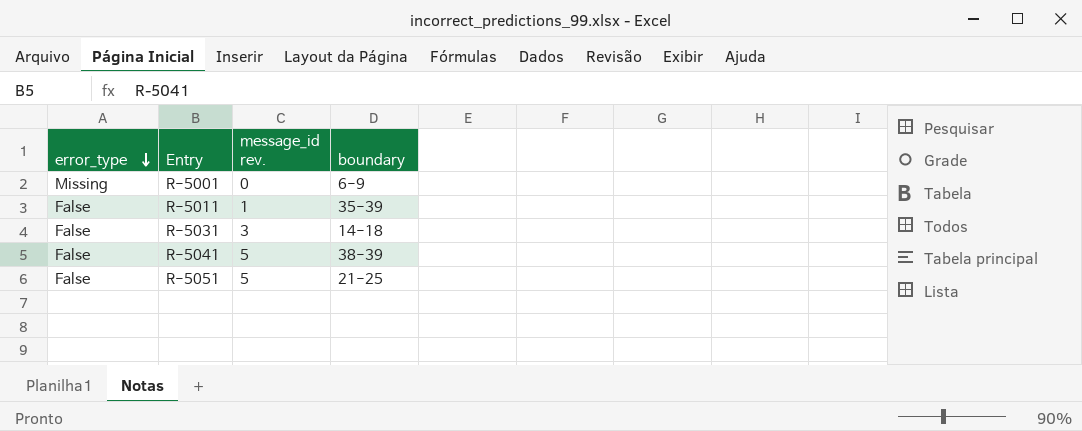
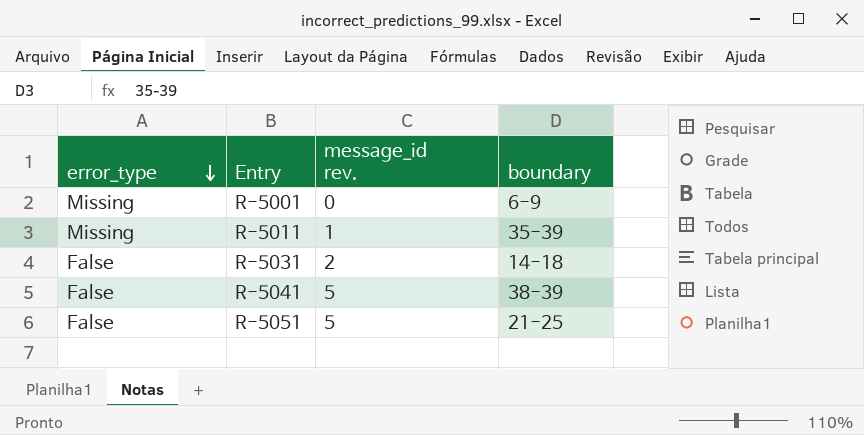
R-5011 | error_type: False -> Missing
R-5031 | message_id rev.: 3 -> 2

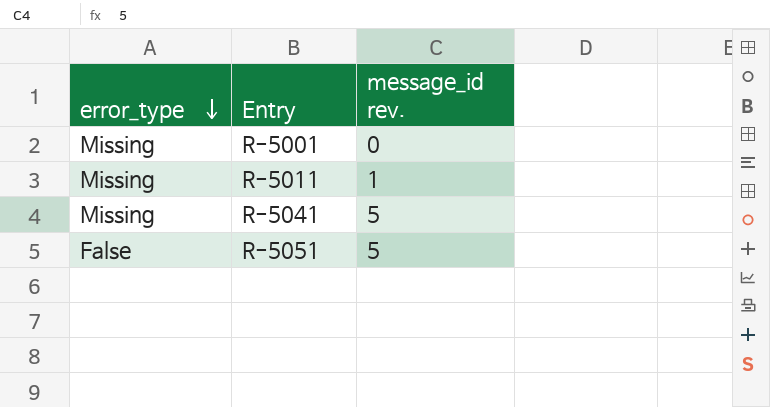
column boundary | position: 4 -> none
row R-5031: False | 2 | 14-18 -> none
R-5041 | error_type: False -> Missing

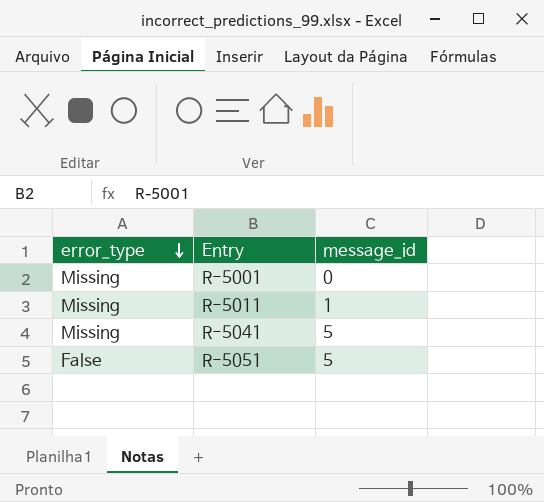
column name: message_id rev. -> message_id

